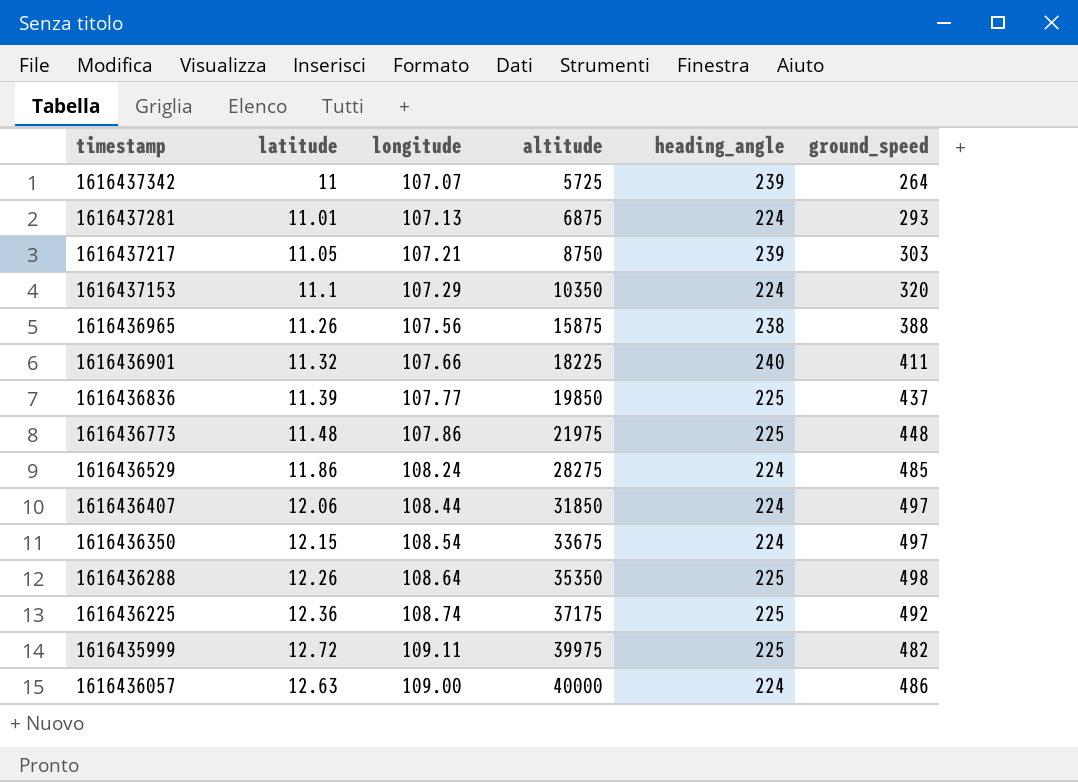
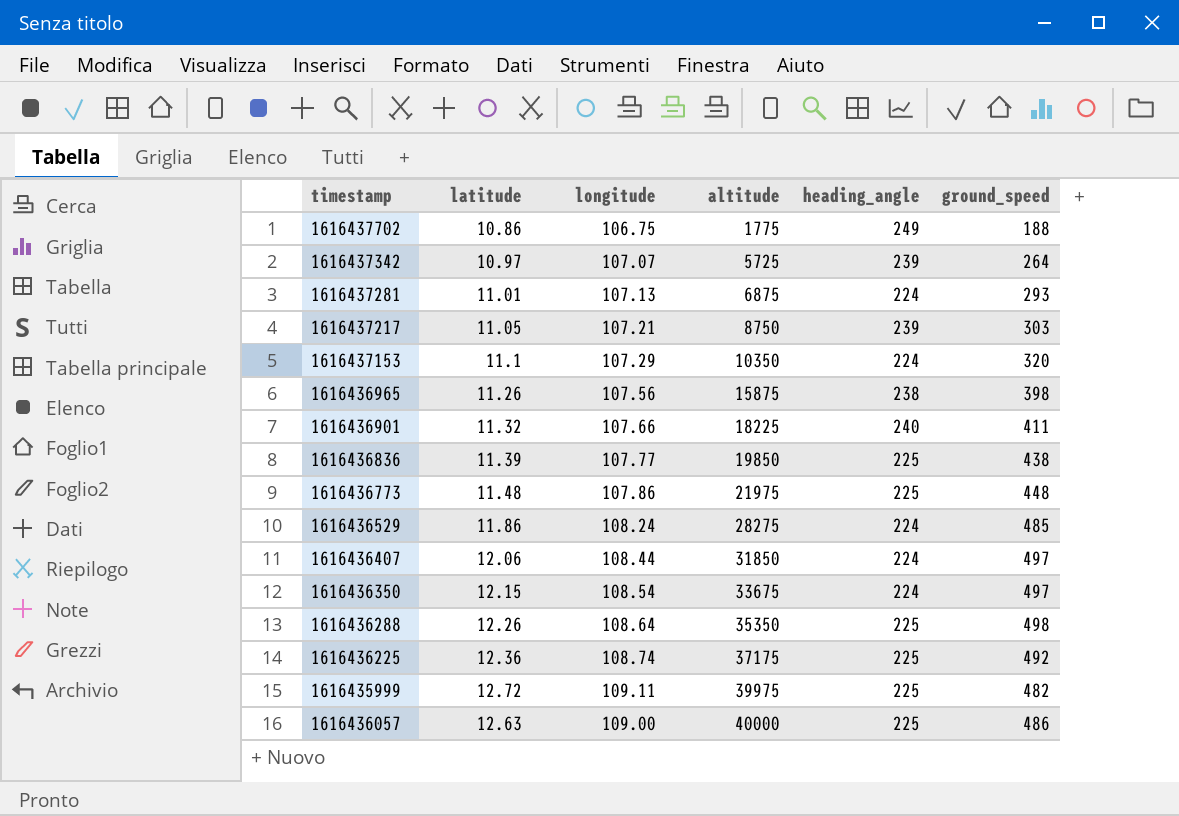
row 1616437702: none -> 10.86 | 106.75 | 1775 | 249 | 188
1616437342 | latitude: 11 -> 10.97
1616436965 | ground_speed: 388 -> 398
1616436836 | ground_speed: 437 -> 438
1616436057 | heading_angle: 224 -> 225

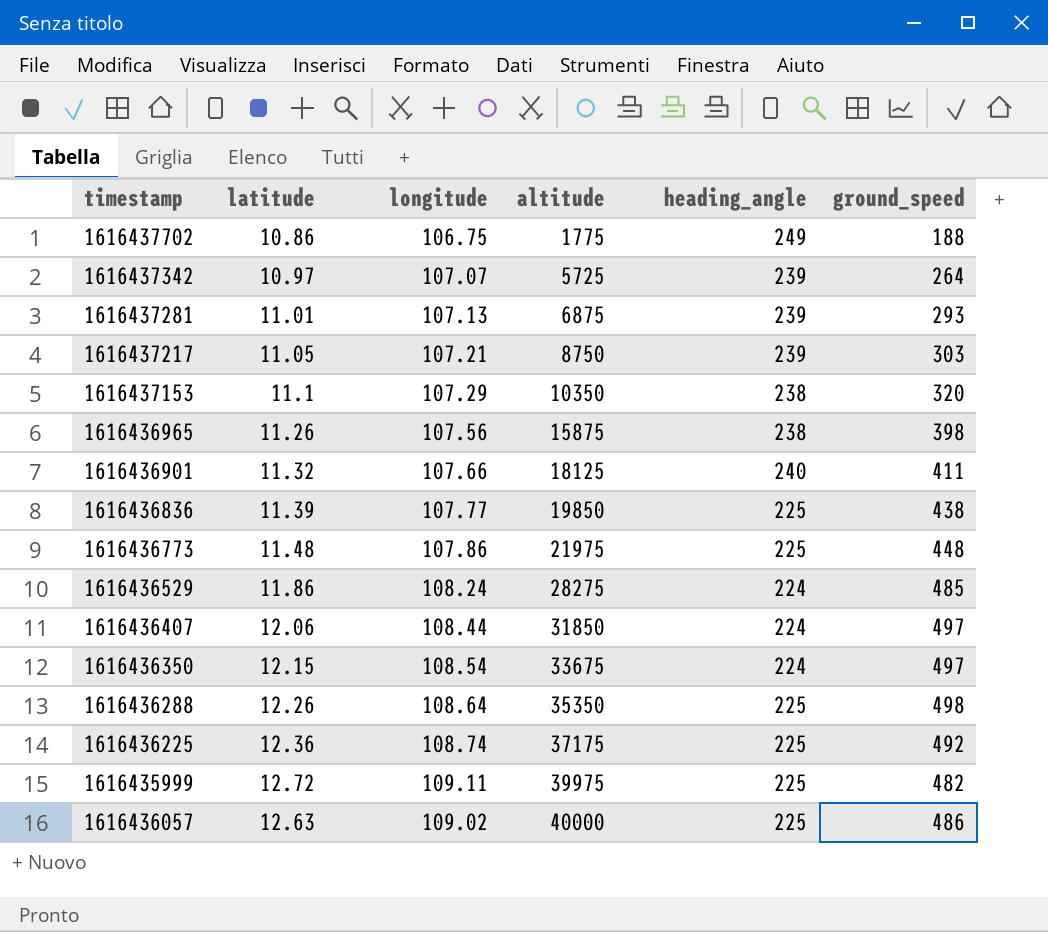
1616437281 | heading_angle: 224 -> 239
1616437153 | heading_angle: 224 -> 238
1616436901 | altitude: 18225 -> 18125
1616436057 | longitude: 109.00 -> 109.02

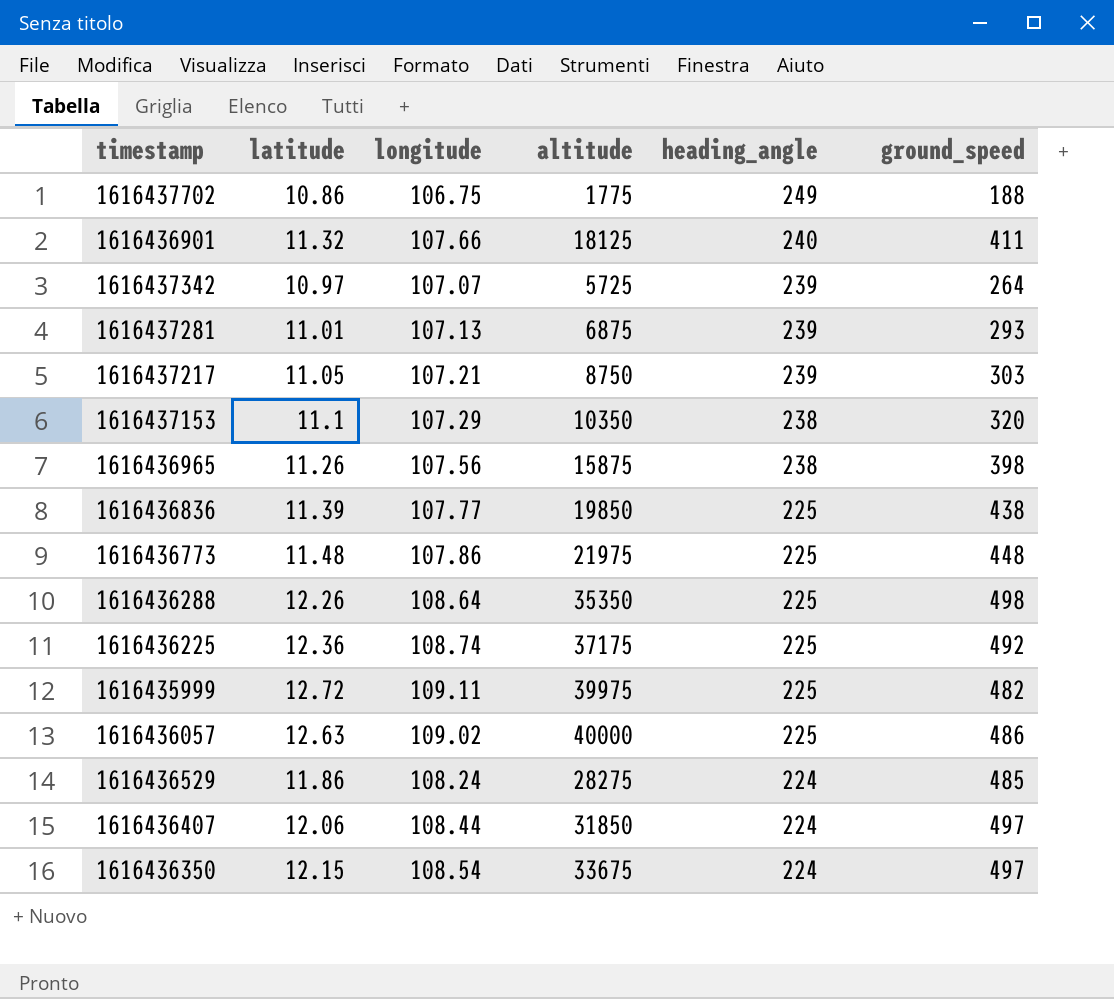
row order: altitude ascending -> heading_angle descending

